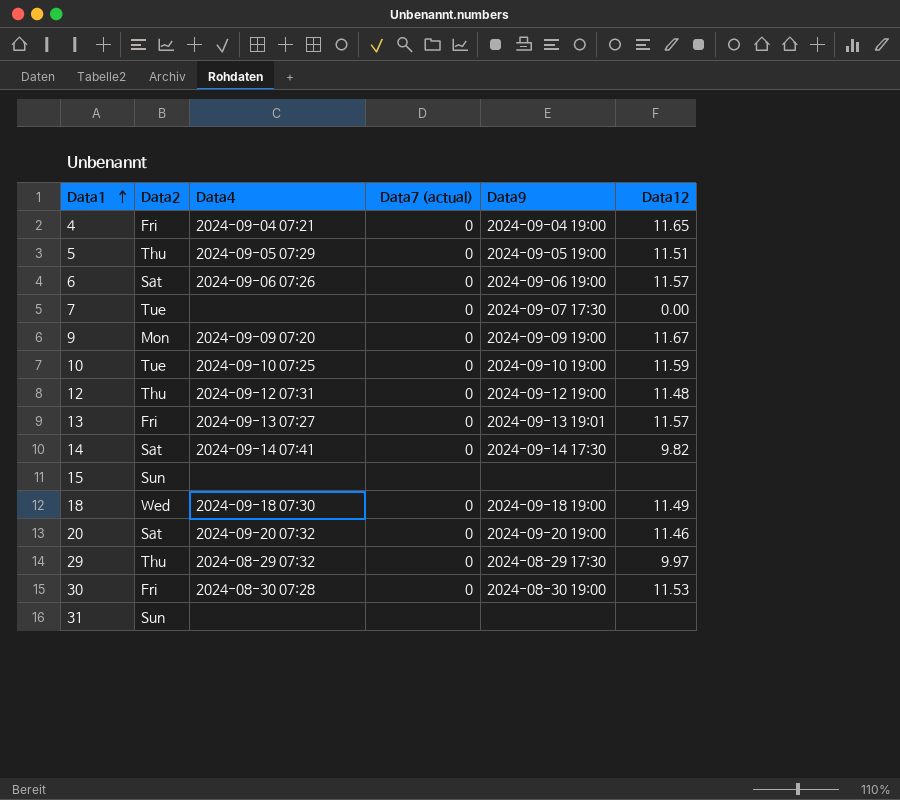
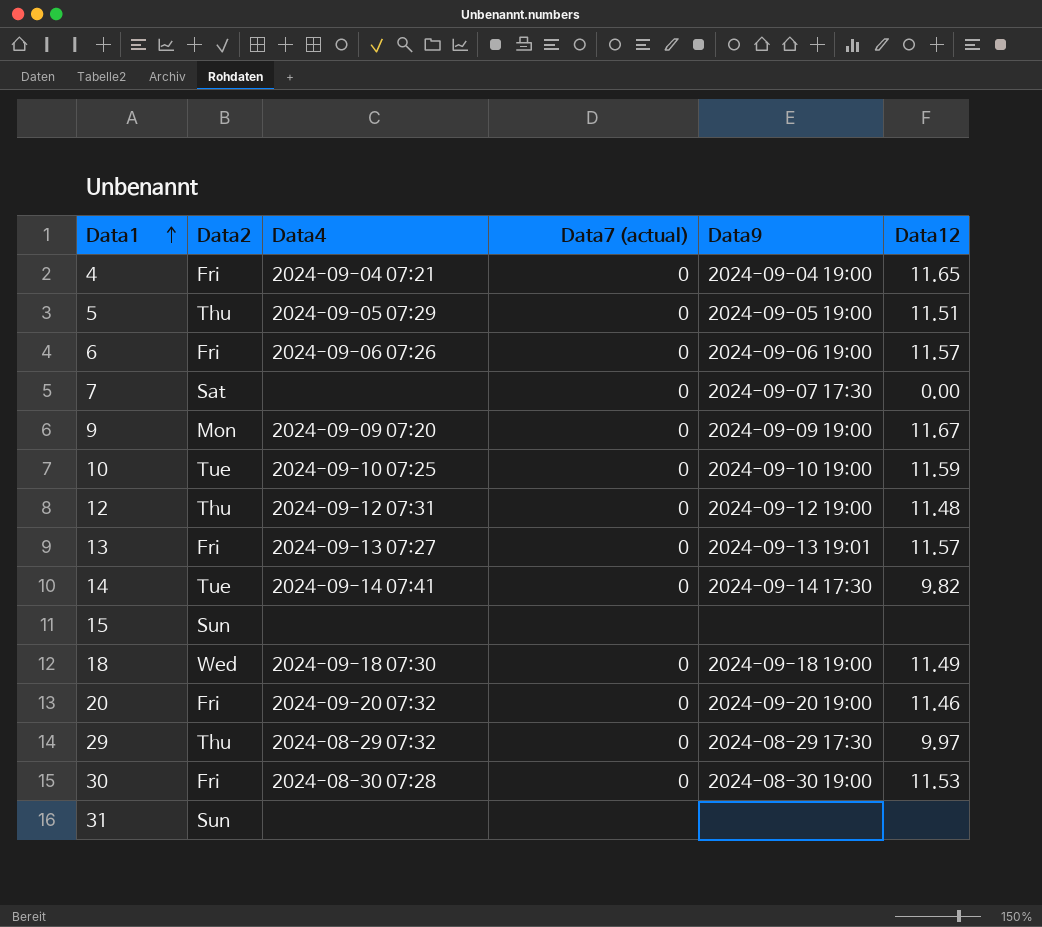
6 | Data2: Sat -> Fri
7 | Data2: Tue -> Sat
14 | Data2: Sat -> Tue
20 | Data2: Sat -> Fri

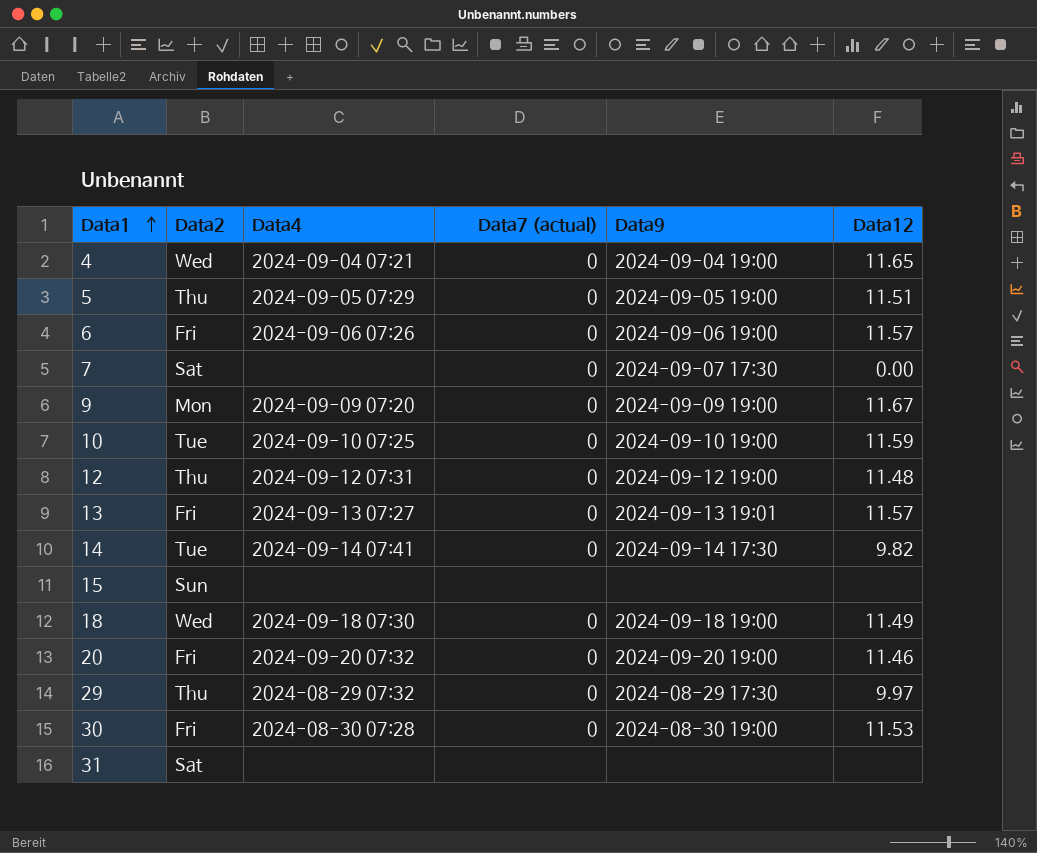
4 | Data2: Fri -> Wed
31 | Data2: Sun -> Sat

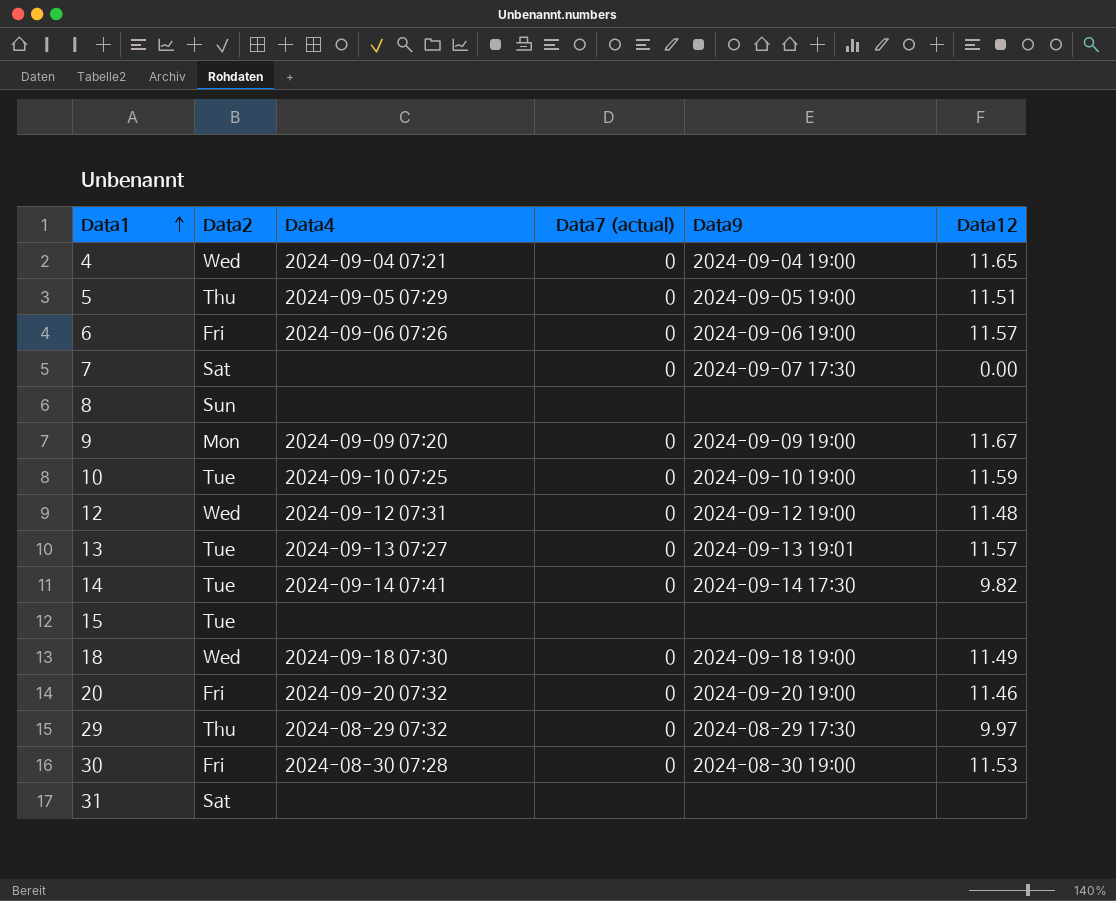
row 8: none -> Sun | none | none | none | none
12 | Data2: Thu -> Wed
13 | Data2: Fri -> Tue
15 | Data2: Sun -> Tue

